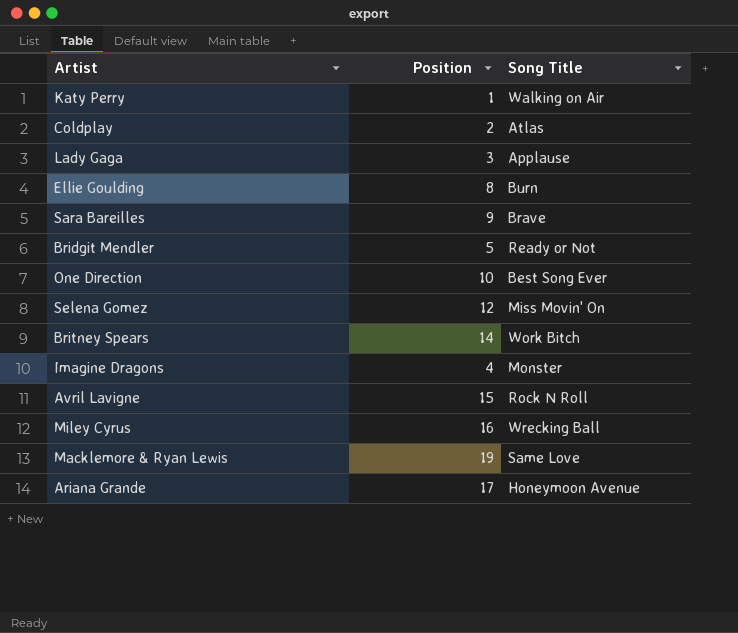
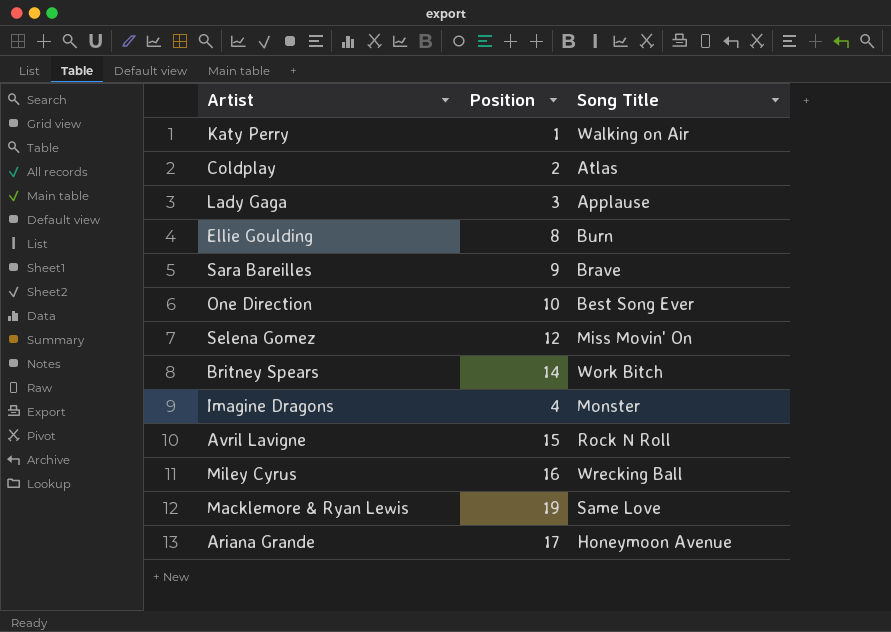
row Bridgit Mendler: 5 | Ready or Not -> none

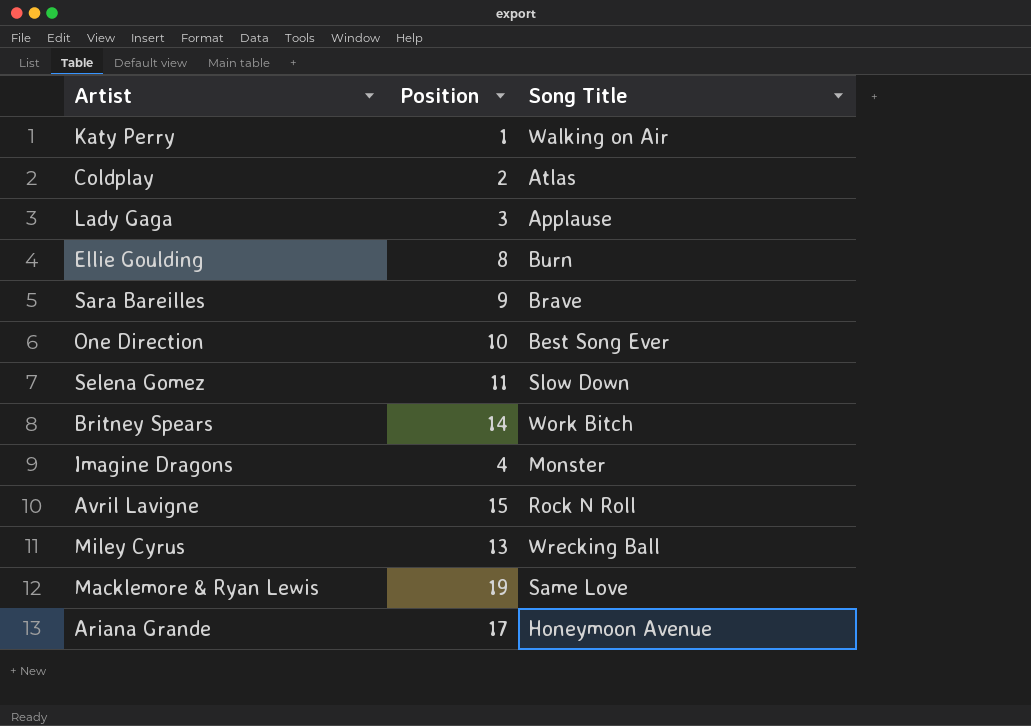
Selena Gomez | Position: 12 -> 11
Selena Gomez | Song Title: Miss Movin' On -> Slow Down
Miley Cyrus | Position: 16 -> 13

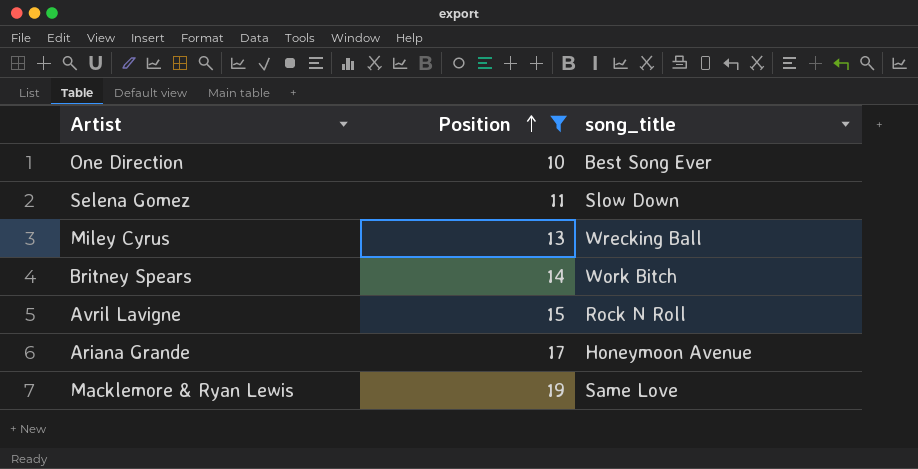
filter: none -> Position >= 10
row order: none -> Position ascending
column name: Song Title -> song_title

